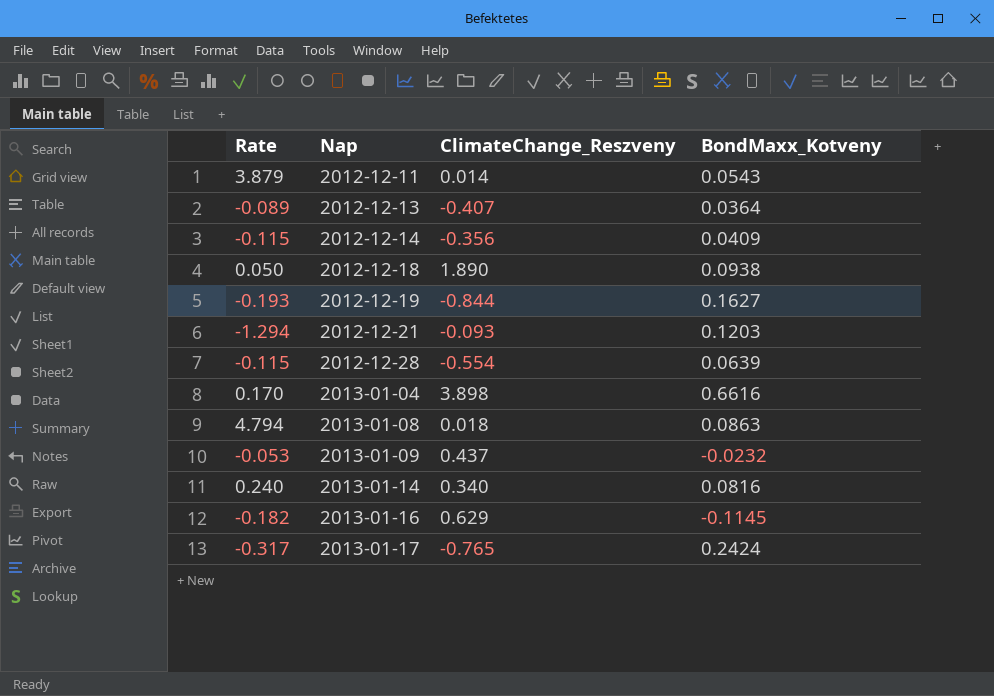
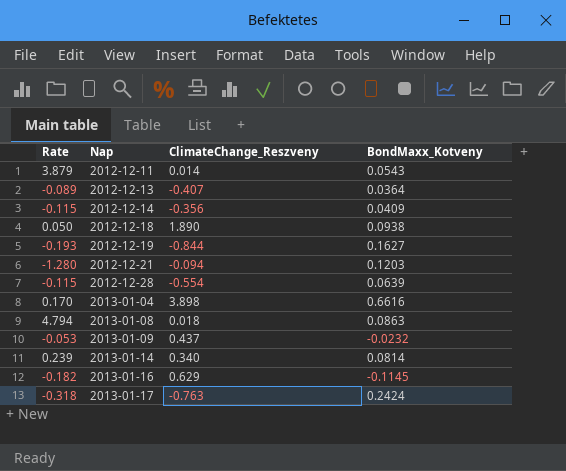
2012-12-21 | Rate: -1.294 -> -1.280
2012-12-21 | ClimateChange_Reszveny: -0.093 -> -0.094
2013-01-14 | Rate: 0.240 -> 0.239
2013-01-14 | BondMaxx_Kotveny: 0.0816 -> 0.0814
2013-01-17 | Rate: -0.317 -> -0.318
2013-01-17 | ClimateChange_Reszveny: -0.765 -> -0.763

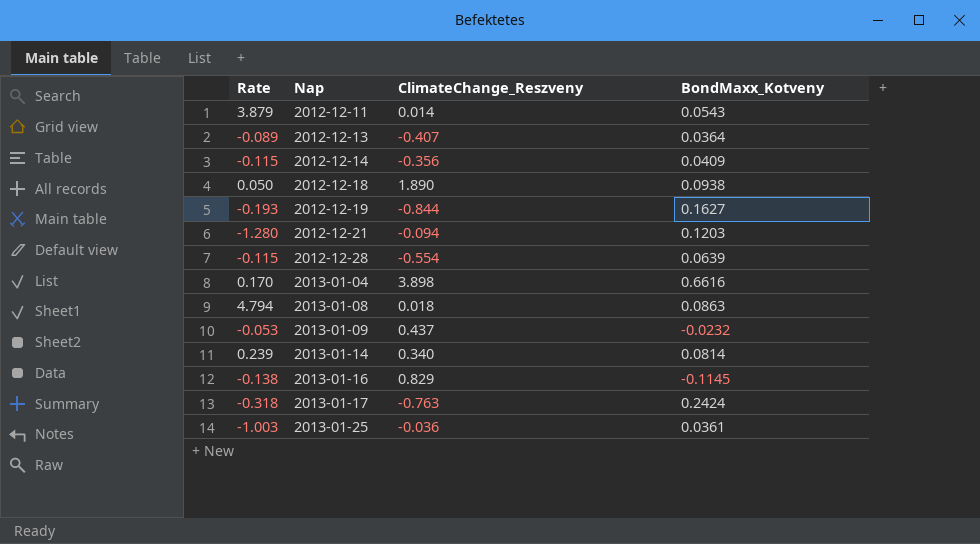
2013-01-16 | Rate: -0.182 -> -0.138
2013-01-16 | ClimateChange_Reszveny: 0.629 -> 0.829
row 2013-01-25: none -> -1.003 | -0.036 | 0.0361

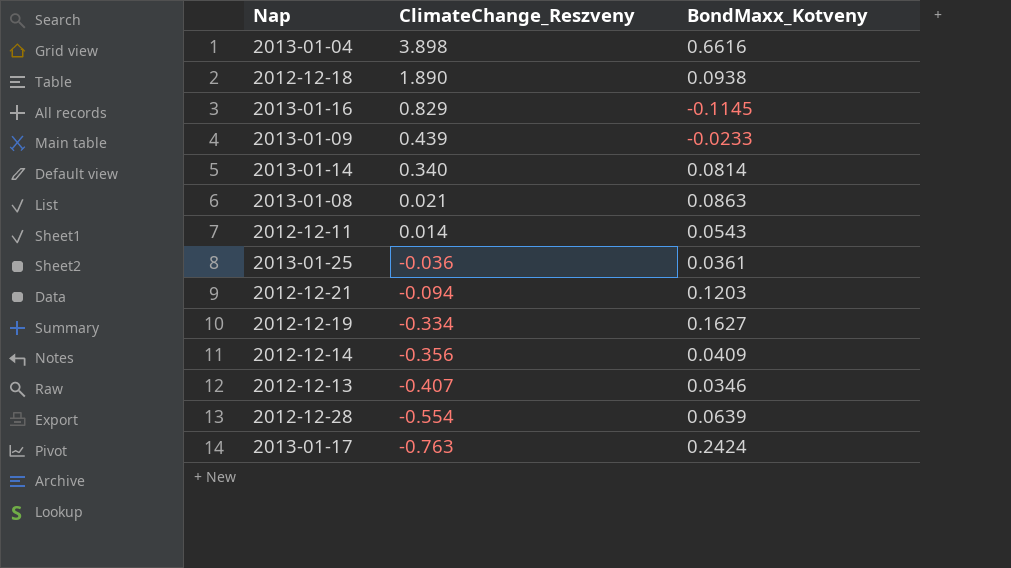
row order: Nap ascending -> ClimateChange_Reszveny descending
column Rate | formula: [BondMaxx_Kotveny] / [ClimateChange_Reszveny] -> none
2013-01-09 | ClimateChange_Reszveny: 0.437 -> 0.439
2013-01-09 | BondMaxx_Kotveny: -0.0232 -> -0.0233
2013-01-08 | ClimateChange_Reszveny: 0.018 -> 0.021
2012-12-19 | ClimateChange_Reszveny: -0.844 -> -0.334
2012-12-13 | BondMaxx_Kotveny: 0.0364 -> 0.0346

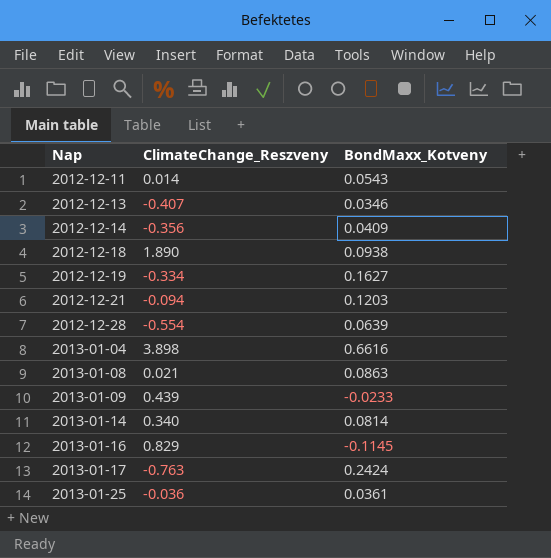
row order: ClimateChange_Reszveny descending -> Nap ascending

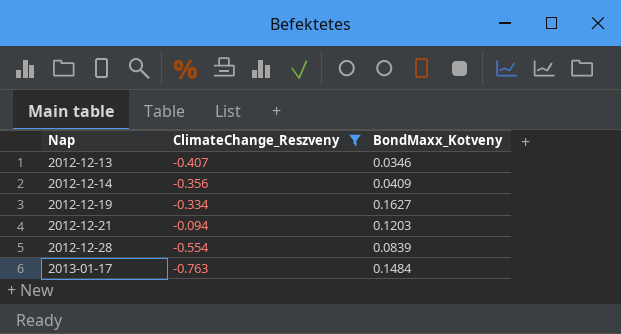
filter: none -> ClimateChange_Reszveny <= -0.094
2012-12-28 | BondMaxx_Kotveny: 0.0639 -> 0.0839
2013-01-17 | BondMaxx_Kotveny: 0.2424 -> 0.1484

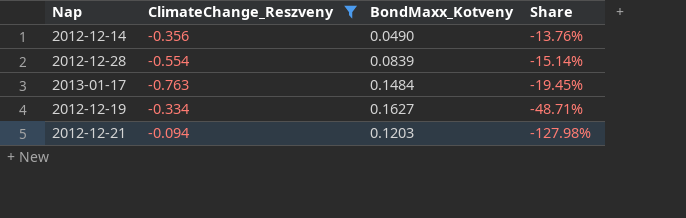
row order: Nap ascending -> Share descending
column Share | formula: none -> [BondMaxx_Kotveny] / [ClimateChange_Reszveny]
row 2012-12-13: -0.407 | 0.0346 -> none
2012-12-14 | BondMaxx_Kotveny: 0.0409 -> 0.0490

